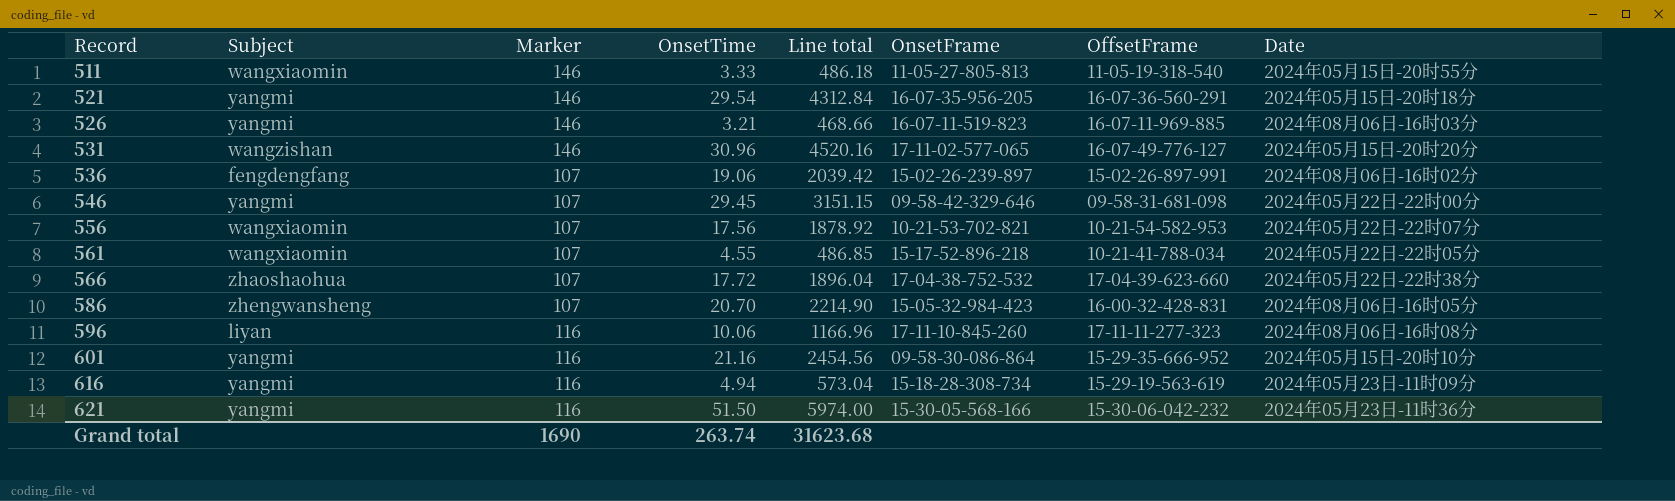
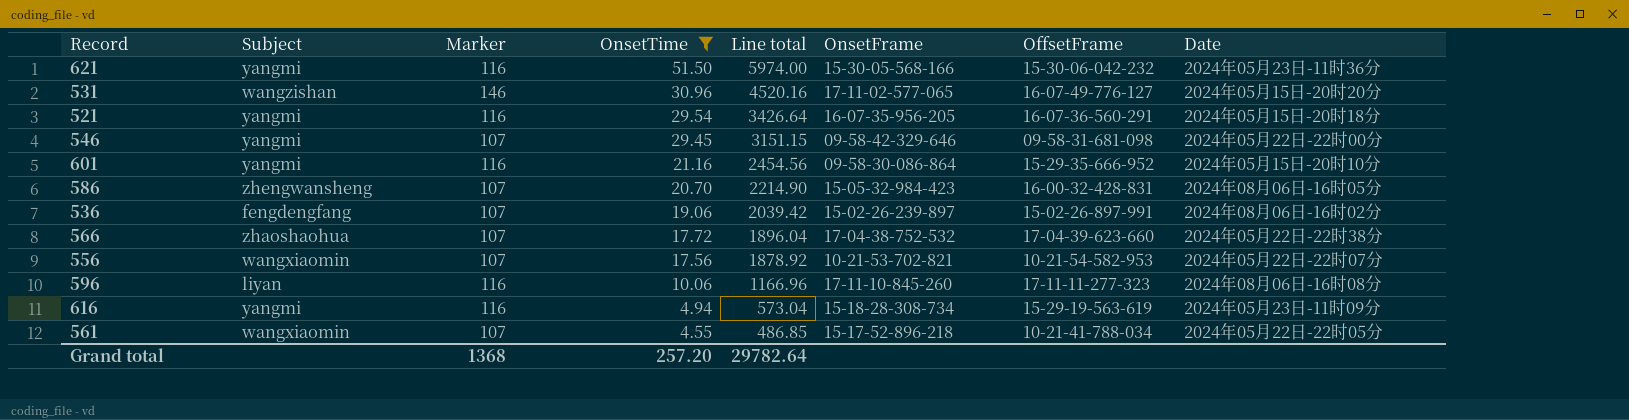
filter: none -> OnsetTime >= 4.55
row order: Record ascending -> OnsetTime descending
521 | Marker: 146 -> 116
521 | Line total: 4312.84 -> 3426.64
Grand total | Marker: 1690 -> 1368
Grand total | OnsetTime: 263.74 -> 257.20
Grand total | Line total: 31623.68 -> 29782.64

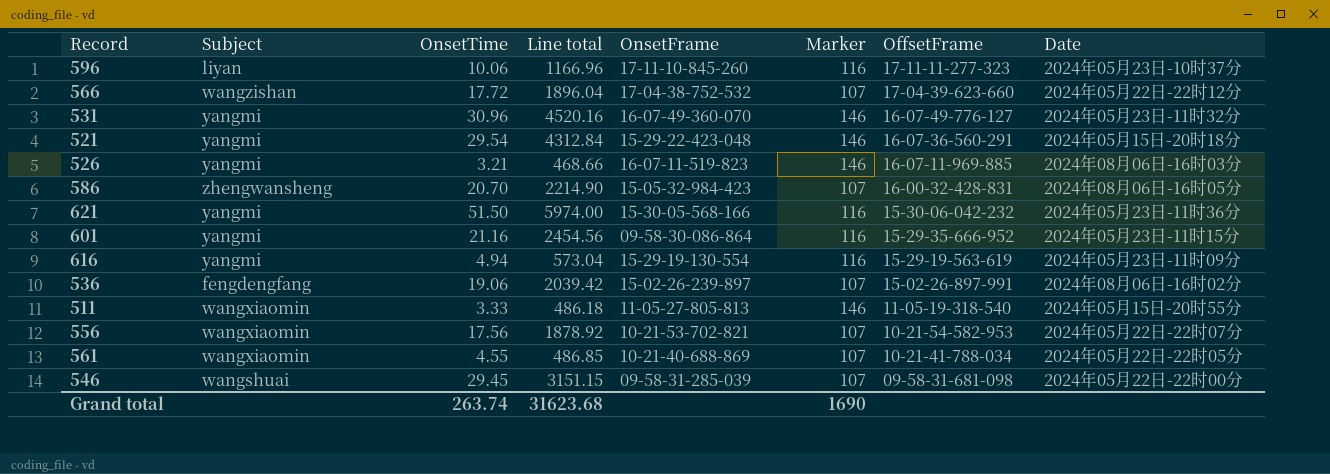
filter: OnsetTime >= 4.55 -> none
row order: OnsetTime descending -> OffsetFrame descending
column Marker | position: 3 -> 6
596 | Date: 2024年08月06日-16时08分 -> 2024年05月23日-10时37分
566 | Subject: zhaoshaohua -> wangzishan
566 | Date: 2024年05月22日-22时38分 -> 2024年05月22日-22时12分
531 | Subject: wangzishan -> yangmi
531 | OnsetFrame: 17-11-02-577-065 -> 16-07-49-360-070
531 | Date: 2024年05月15日-20时20分 -> 2024年05月23日-11时32分
521 | Line total: 3426.64 -> 4312.84
521 | OnsetFrame: 16-07-35-956-205 -> 15-29-22-423-048
521 | Marker: 116 -> 146
601 | Date: 2024年05月15日-20时10分 -> 2024年05月23日-11时15分
616 | OnsetFrame: 15-18-28-308-734 -> 15-29-19-130-554
561 | OnsetFrame: 15-17-52-896-218 -> 10-21-40-688-869
546 | Subject: yangmi -> wangshuai
546 | OnsetFrame: 09-58-42-329-646 -> 09-58-31-285-039
Grand total | OnsetTime: 257.20 -> 263.74
Grand total | Line total: 29782.64 -> 31623.68
Grand total | Marker: 1368 -> 1690

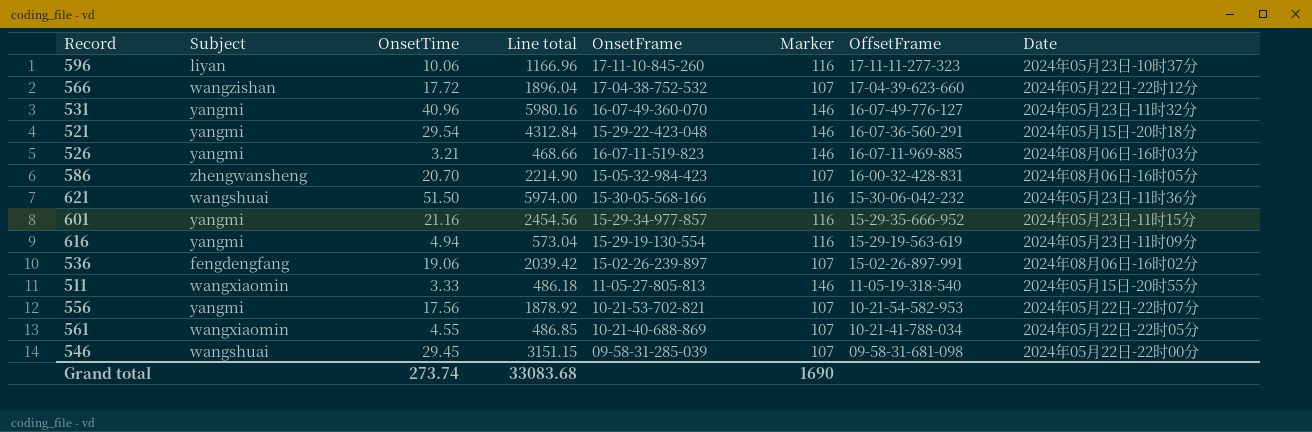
531 | OnsetTime: 30.96 -> 40.96
531 | Line total: 4520.16 -> 5980.16
621 | Subject: yangmi -> wangshuai
601 | OnsetFrame: 09-58-30-086-864 -> 15-29-34-977-857
556 | Subject: wangxiaomin -> yangmi
Grand total | OnsetTime: 263.74 -> 273.74
Grand total | Line total: 31623.68 -> 33083.68

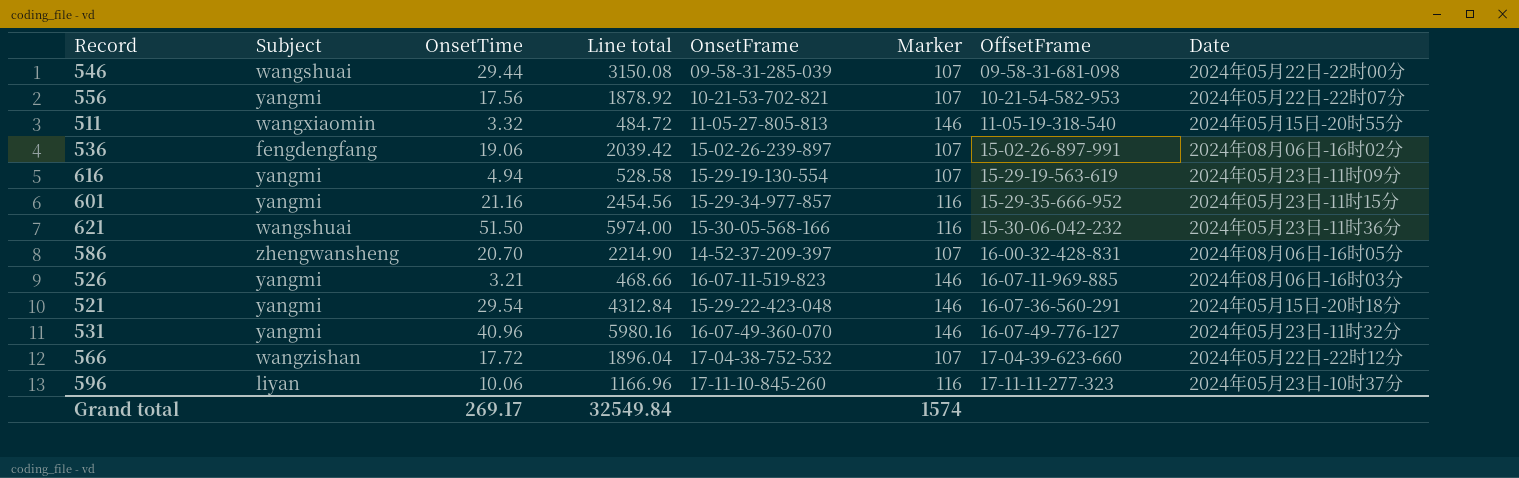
row order: OffsetFrame descending -> OffsetFrame ascending
row 561: wangxiaomin | 4.55 | 486.85 | 10-21-40-688-869 | 107 | 10-21-41-788-034 | 2024年05月22日-22时05分 -> none
546 | OnsetTime: 29.45 -> 29.44
546 | Line total: 3151.15 -> 3150.08
511 | OnsetTime: 3.33 -> 3.32
511 | Line total: 486.18 -> 484.72
616 | Line total: 573.04 -> 528.58
616 | Marker: 116 -> 107
586 | OnsetFrame: 15-05-32-984-423 -> 14-52-37-209-397
Grand total | OnsetTime: 273.74 -> 269.17
Grand total | Line total: 33083.68 -> 32549.84
Grand total | Marker: 1690 -> 1574

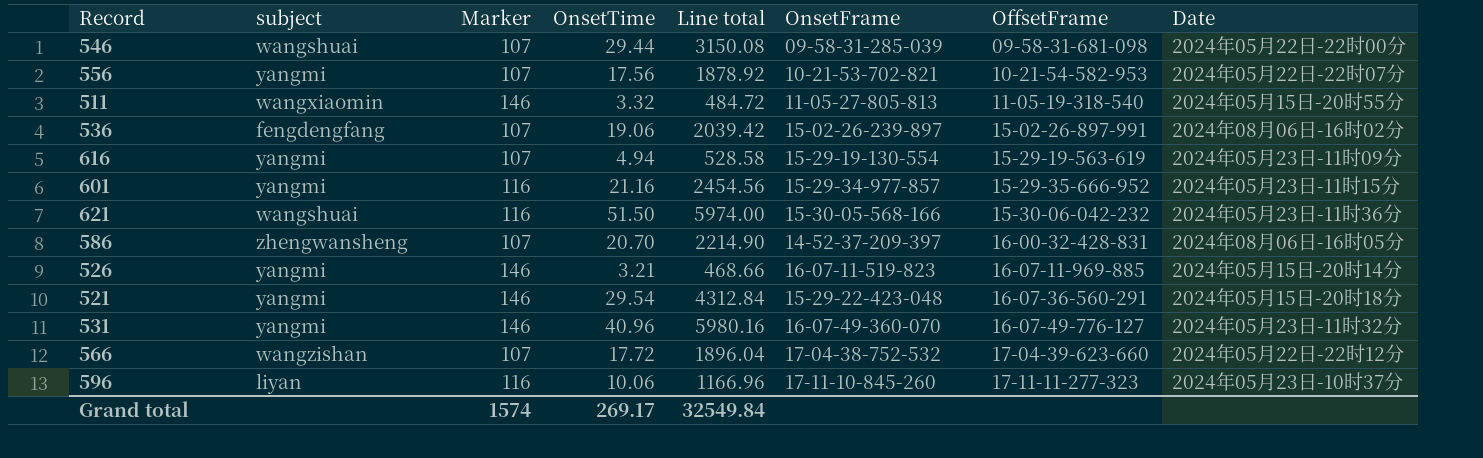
column name: Subject -> subject
column Marker | position: 6 -> 3
526 | Date: 2024年08月06日-16时03分 -> 2024年05月15日-20时14分

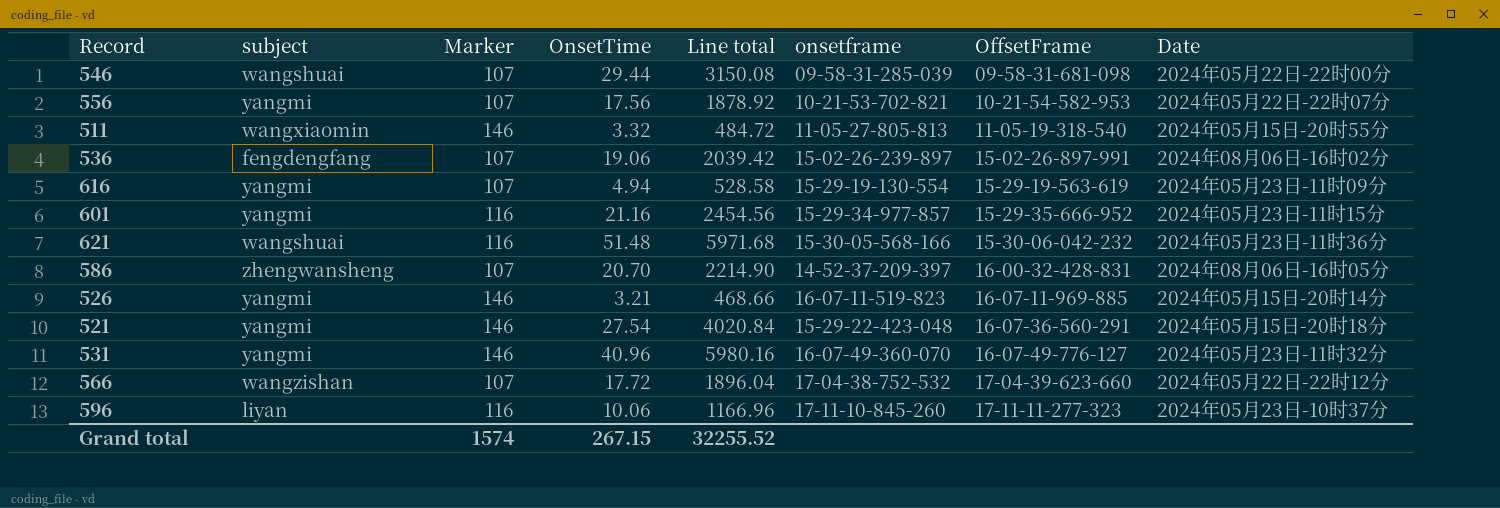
column name: OnsetFrame -> onsetframe
621 | OnsetTime: 51.50 -> 51.48
621 | Line total: 5974.00 -> 5971.68
521 | OnsetTime: 29.54 -> 27.54
521 | Line total: 4312.84 -> 4020.84
Grand total | OnsetTime: 269.17 -> 267.15
Grand total | Line total: 32549.84 -> 32255.52

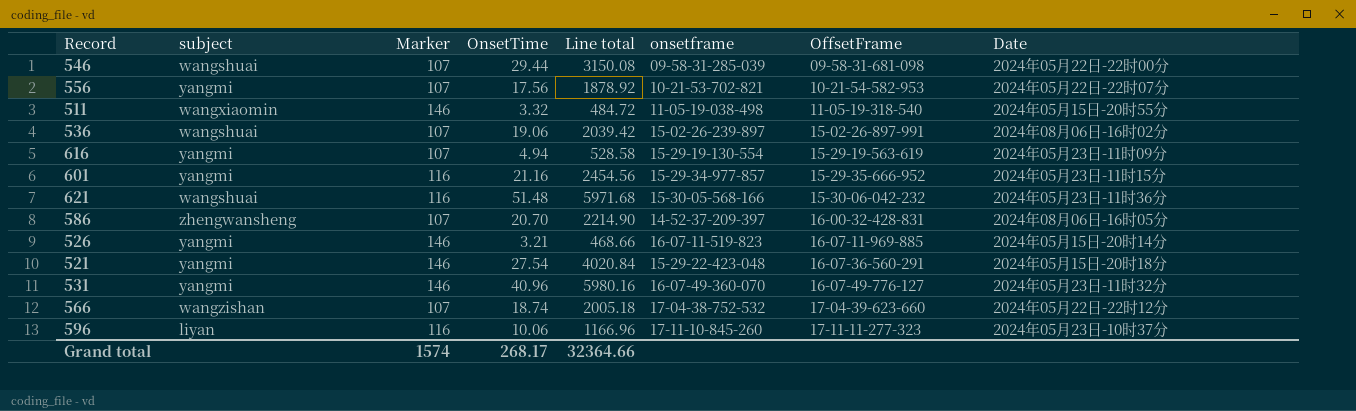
511 | onsetframe: 11-05-27-805-813 -> 11-05-19-038-498
536 | subject: fengdengfang -> wangshuai
566 | OnsetTime: 17.72 -> 18.74
566 | Line total: 1896.04 -> 2005.18
Grand total | OnsetTime: 267.15 -> 268.17
Grand total | Line total: 32255.52 -> 32364.66

